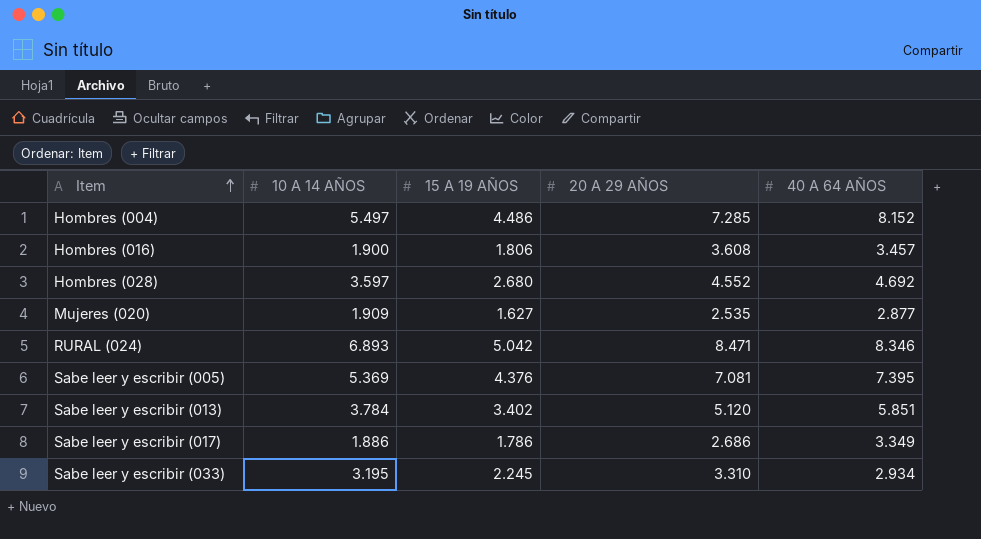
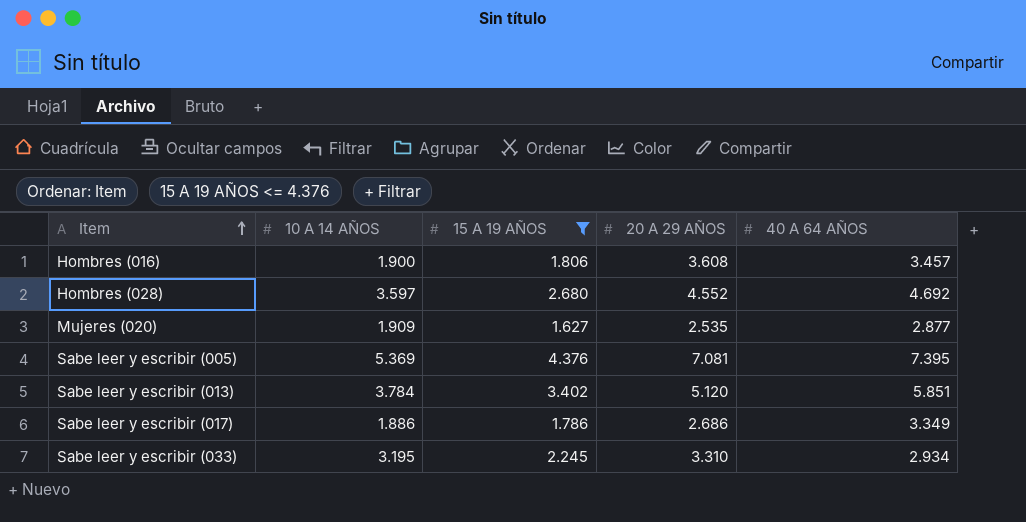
filter: none -> 15 A 19 AÑOS <= 4.376

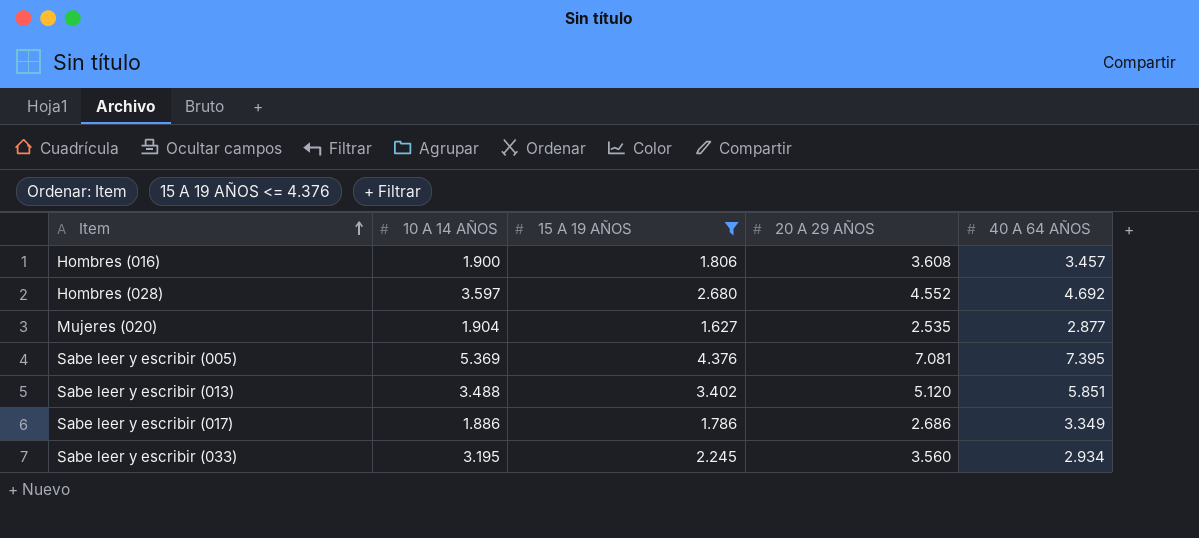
Mujeres (020) | 10 A 14 AÑOS: 1.909 -> 1.904
Sabe leer y escribir (013) | 10 A 14 AÑOS: 3.784 -> 3.488
Sabe leer y escribir (033) | 20 A 29 AÑOS: 3.310 -> 3.560

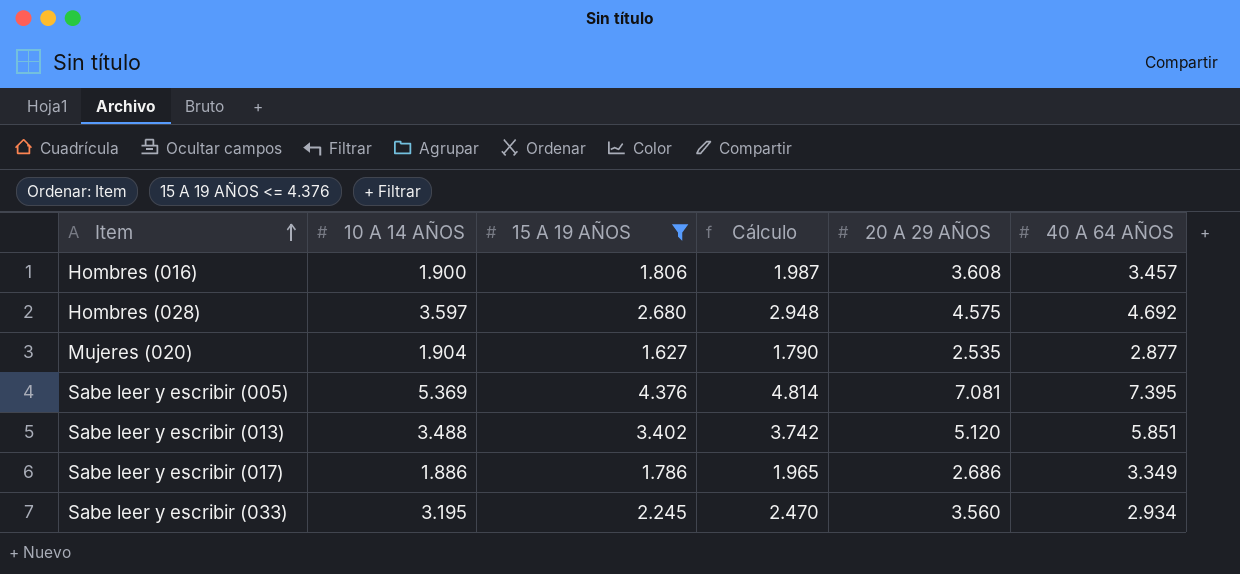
column Cálculo | formula: none -> [15 A 19 AÑOS] * 1,1
Hombres (028) | 20 A 29 AÑOS: 4.552 -> 4.575

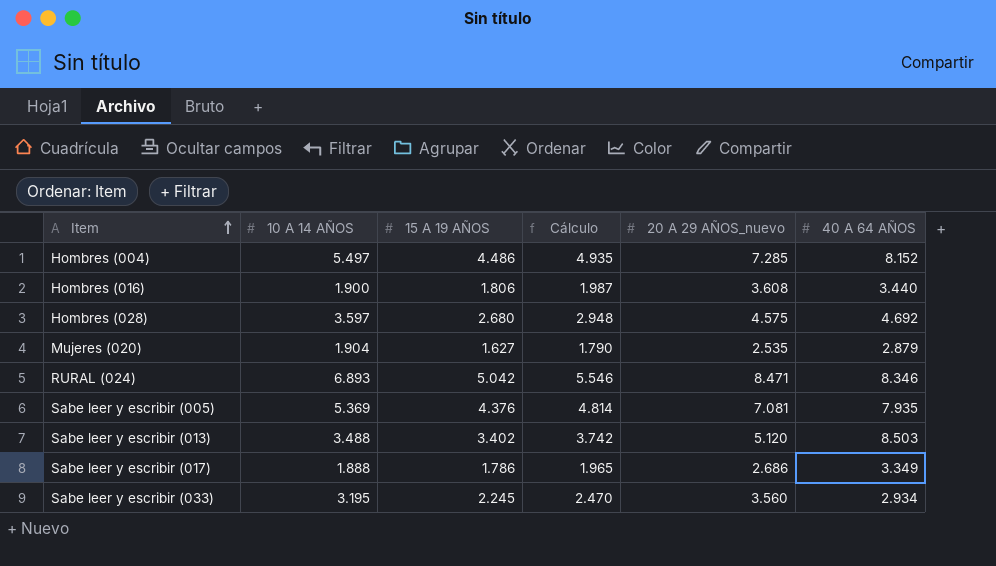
filter: 15 A 19 AÑOS <= 4.376 -> none
column name: 20 A 29 AÑOS -> 20 A 29 AÑOS_nuevo
Hombres (016) | 40 A 64 AÑOS: 3.457 -> 3.440
Mujeres (020) | 40 A 64 AÑOS: 2.877 -> 2.879
Sabe leer y escribir (005) | 40 A 64 AÑOS: 7.395 -> 7.935
Sabe leer y escribir (013) | 40 A 64 AÑOS: 5.851 -> 8.503
Sabe leer y escribir (017) | 10 A 14 AÑOS: 1.886 -> 1.888

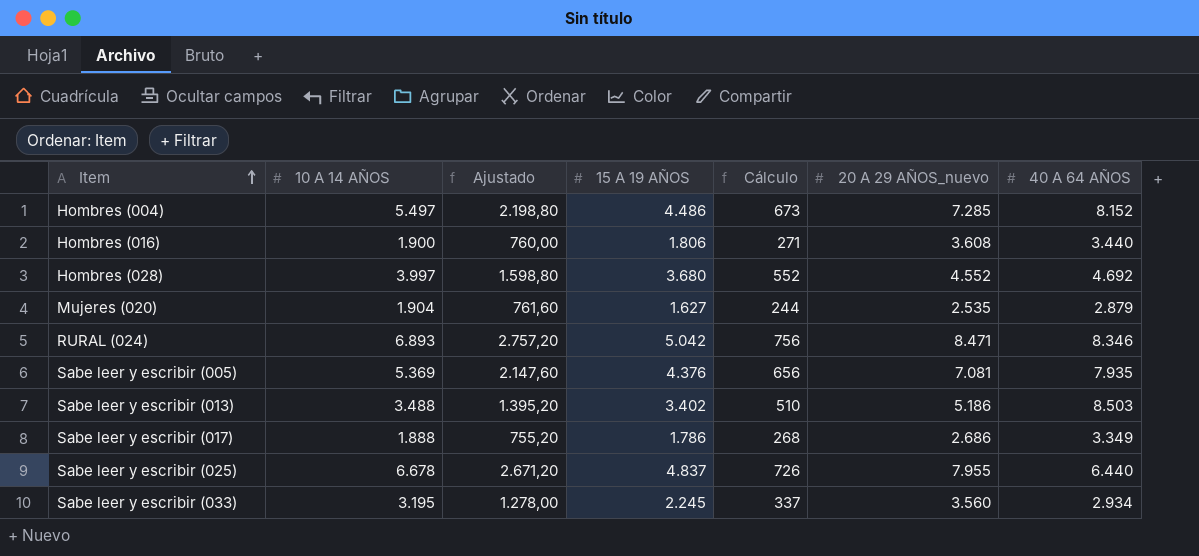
column Ajustado | formula: none -> [10 A 14 AÑOS] * 0,4
column Cálculo | formula: [15 A 19 AÑOS] * 1,1 -> [15 A 19 AÑOS] * 0,15
Hombres (028) | 10 A 14 AÑOS: 3.597 -> 3.997
Hombres (028) | 15 A 19 AÑOS: 2.680 -> 3.680
Hombres (028) | 20 A 29 AÑOS_nuevo: 4.575 -> 4.552
Sabe leer y escribir (013) | 20 A 29 AÑOS_nuevo: 5.120 -> 5.186
row Sabe leer y escribir (025): none -> 6.678 | 2.671,20 | 4.837 | 726 | 7.955 | 6.440

